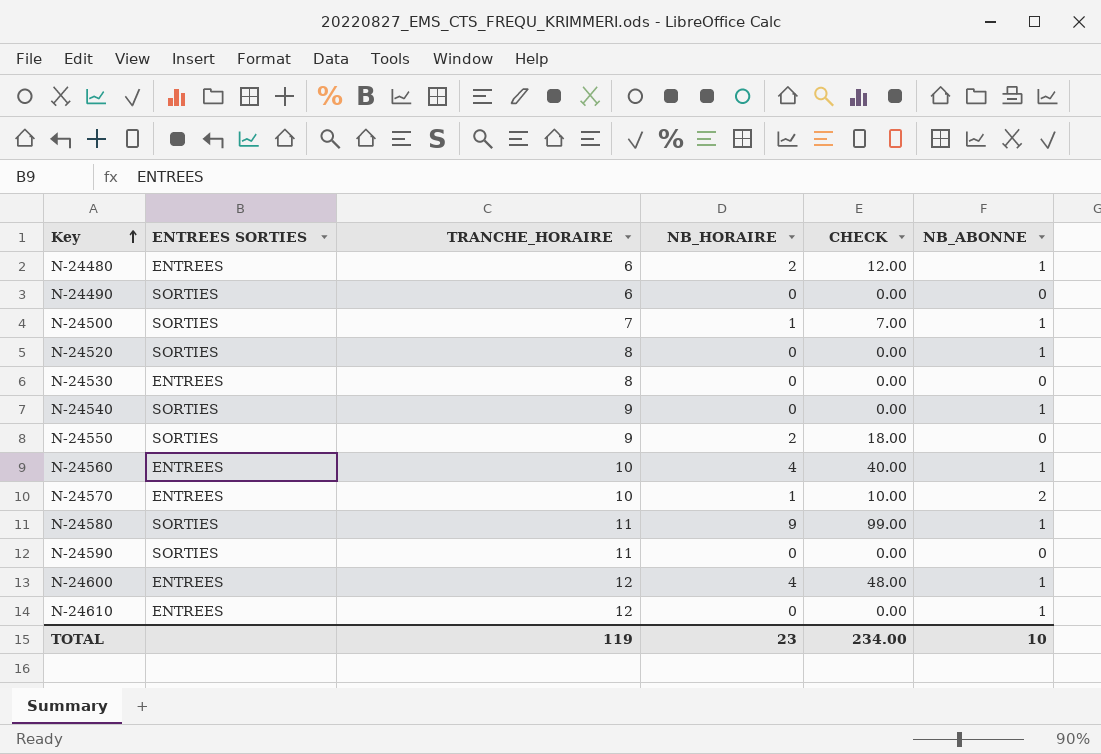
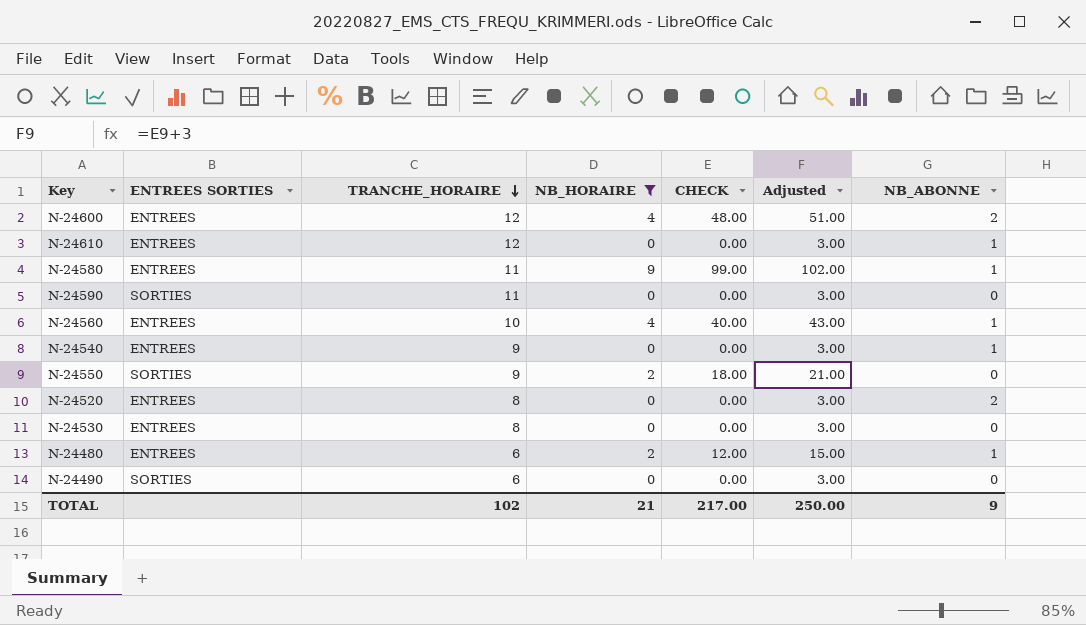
filter: none -> NB_HORAIRE != 1
row order: Key ascending -> TRANCHE_HORAIRE descending
column Adjusted | formula: none -> [CHECK] + 3
N-24600 | NB_ABONNE: 1 -> 2
N-24580 | ENTREES SORTIES: SORTIES -> ENTREES
N-24540 | ENTREES SORTIES: SORTIES -> ENTREES
N-24520 | ENTREES SORTIES: SORTIES -> ENTREES
N-24520 | NB_ABONNE: 1 -> 2
TOTAL | TRANCHE_HORAIRE: 119 -> 102
TOTAL | NB_HORAIRE: 23 -> 21
TOTAL | CHECK: 234.00 -> 217.00
TOTAL | NB_ABONNE: 10 -> 9

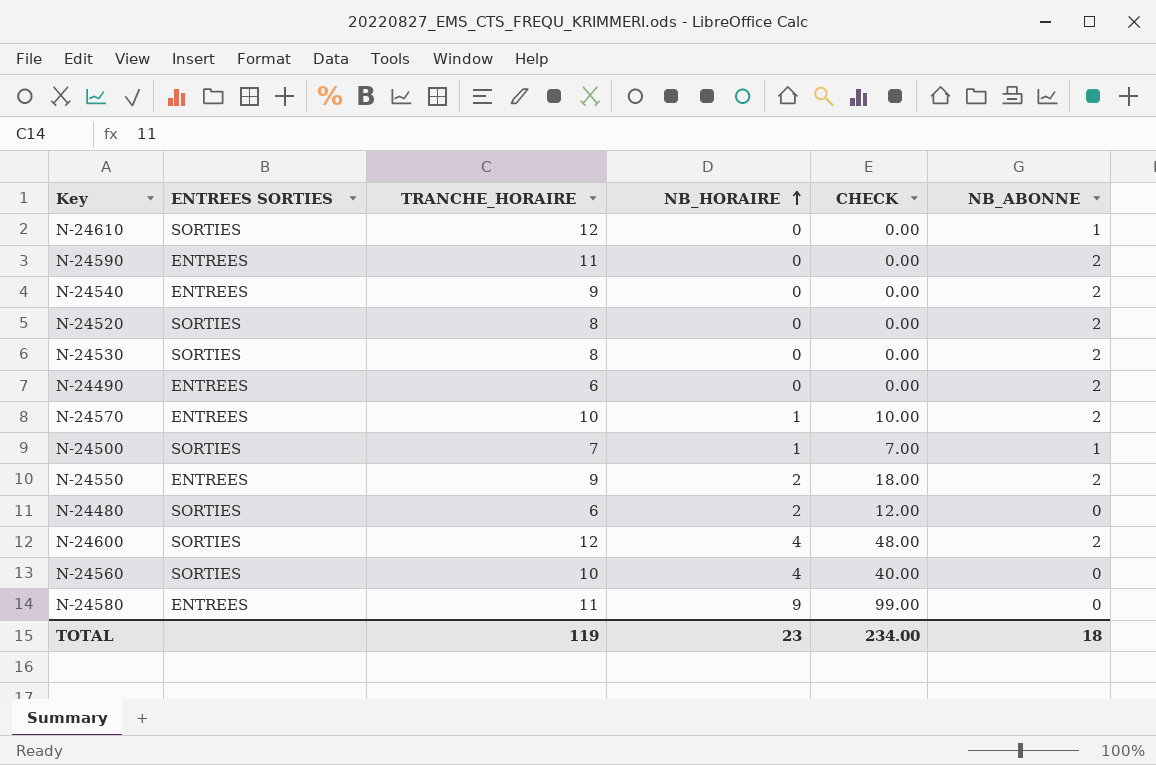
filter: NB_HORAIRE != 1 -> none
row order: TRANCHE_HORAIRE descending -> NB_HORAIRE ascending
column Adjusted | formula: [CHECK] + 3 -> none
N-24610 | ENTREES SORTIES: ENTREES -> SORTIES
N-24590 | ENTREES SORTIES: SORTIES -> ENTREES
N-24590 | NB_ABONNE: 0 -> 2
N-24540 | NB_ABONNE: 1 -> 2
N-24520 | ENTREES SORTIES: ENTREES -> SORTIES
N-24530 | ENTREES SORTIES: ENTREES -> SORTIES
N-24530 | NB_ABONNE: 0 -> 2
N-24490 | ENTREES SORTIES: SORTIES -> ENTREES
N-24490 | NB_ABONNE: 0 -> 2
N-24550 | ENTREES SORTIES: SORTIES -> ENTREES
N-24550 | NB_ABONNE: 0 -> 2
N-24480 | ENTREES SORTIES: ENTREES -> SORTIES
N-24480 | NB_ABONNE: 1 -> 0
N-24600 | ENTREES SORTIES: ENTREES -> SORTIES
N-24560 | ENTREES SORTIES: ENTREES -> SORTIES
N-24560 | NB_ABONNE: 1 -> 0
N-24580 | NB_ABONNE: 1 -> 0
TOTAL | TRANCHE_HORAIRE: 102 -> 119
TOTAL | NB_HORAIRE: 21 -> 23
TOTAL | CHECK: 217.00 -> 234.00
TOTAL | NB_ABONNE: 9 -> 18

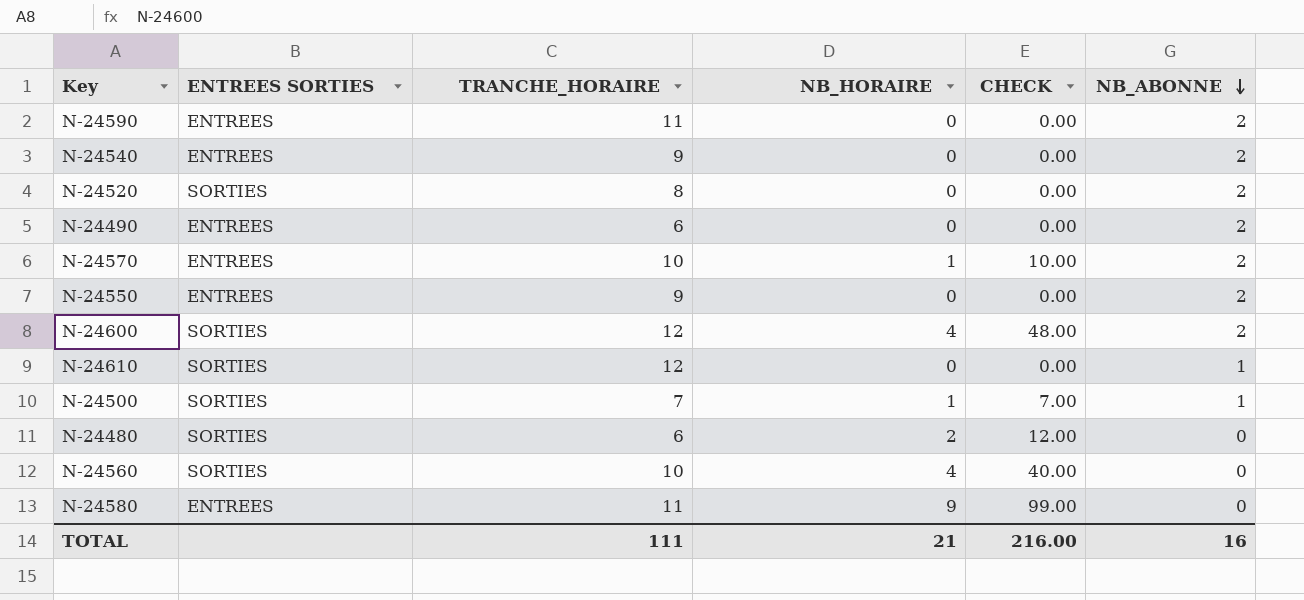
row order: NB_HORAIRE ascending -> NB_ABONNE descending
row N-24530: SORTIES | 8 | 0 | 0.00 | 2 -> none
N-24550 | NB_HORAIRE: 2 -> 0
N-24550 | CHECK: 18.00 -> 0.00
TOTAL | TRANCHE_HORAIRE: 119 -> 111
TOTAL | NB_HORAIRE: 23 -> 21
TOTAL | CHECK: 234.00 -> 216.00
TOTAL | NB_ABONNE: 18 -> 16

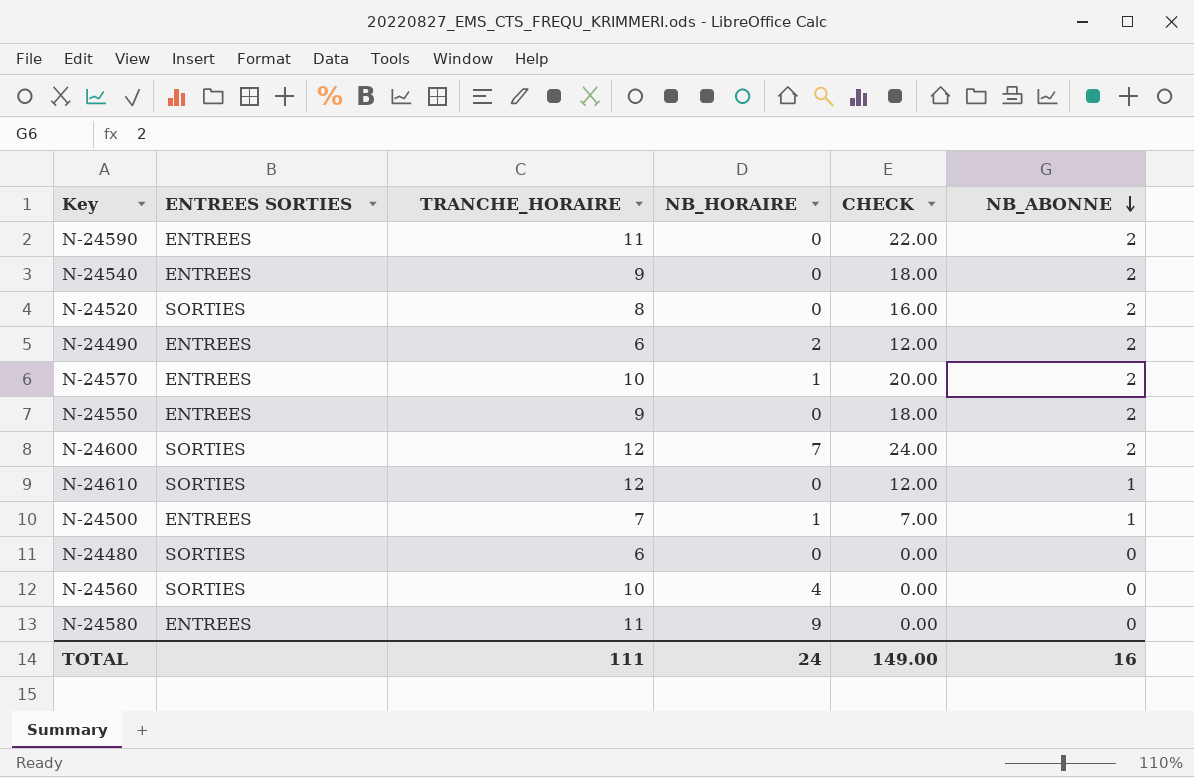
column CHECK | formula: [TRANCHE_HORAIRE] * [NB_HORAIRE] -> [TRANCHE_HORAIRE] * [NB_ABONNE]
N-24490 | NB_HORAIRE: 0 -> 2
N-24600 | NB_HORAIRE: 4 -> 7
N-24500 | ENTREES SORTIES: SORTIES -> ENTREES
N-24480 | NB_HORAIRE: 2 -> 0
TOTAL | NB_HORAIRE: 21 -> 24
TOTAL | CHECK: 216.00 -> 149.00

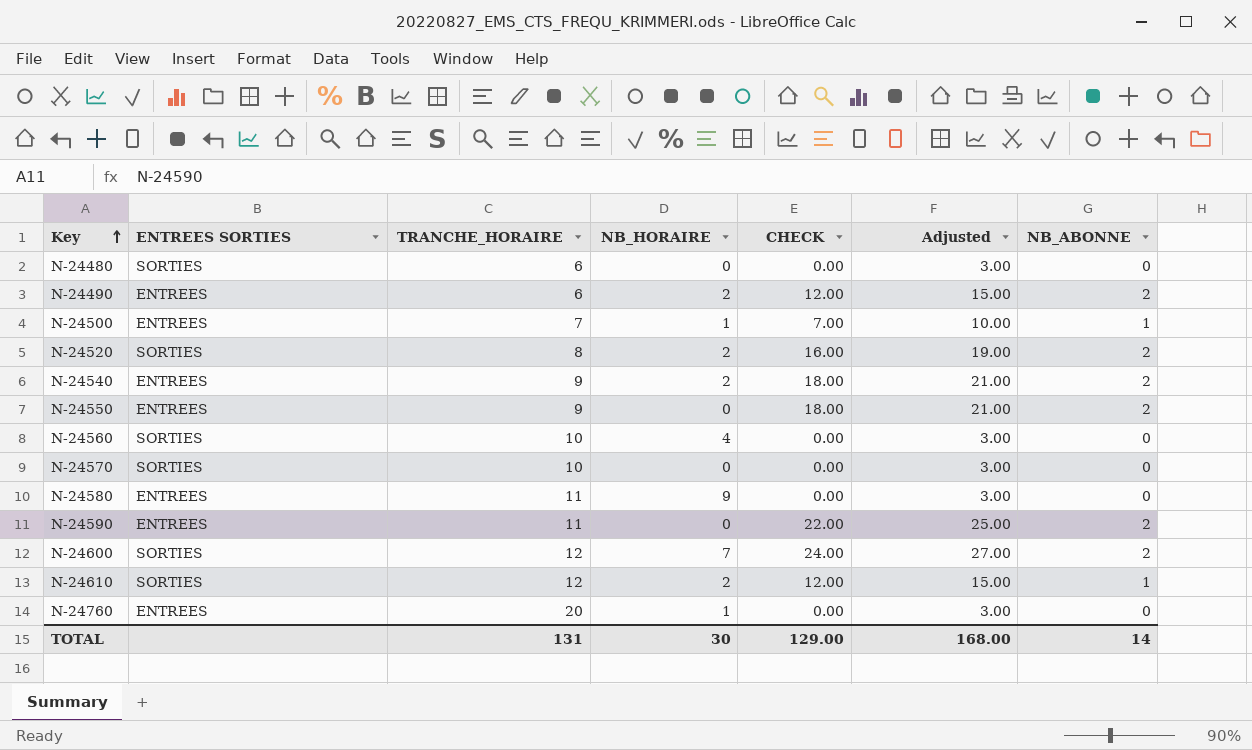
row order: NB_ABONNE descending -> Key ascending
column Adjusted | formula: none -> [CHECK] + 3
N-24520 | NB_HORAIRE: 0 -> 2
N-24540 | NB_HORAIRE: 0 -> 2
N-24570 | ENTREES SORTIES: ENTREES -> SORTIES
N-24570 | NB_HORAIRE: 1 -> 0
N-24570 | CHECK: 20.00 -> 0.00
N-24570 | NB_ABONNE: 2 -> 0
N-24610 | NB_HORAIRE: 0 -> 2
row N-24760: none -> ENTREES | 20 | 1 | 0.00 | 3.00 | 0
TOTAL | TRANCHE_HORAIRE: 111 -> 131
TOTAL | NB_HORAIRE: 24 -> 30
TOTAL | CHECK: 149.00 -> 129.00
TOTAL | NB_ABONNE: 16 -> 14

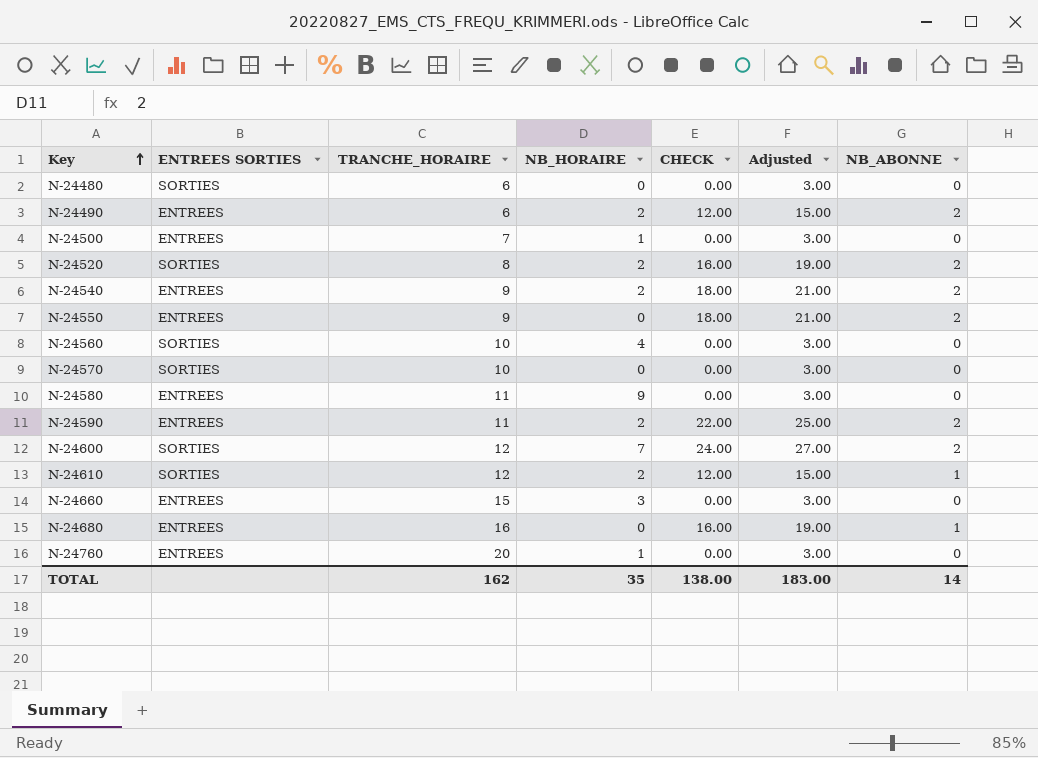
N-24500 | CHECK: 7.00 -> 0.00
N-24500 | Adjusted: 10.00 -> 3.00
N-24500 | NB_ABONNE: 1 -> 0
N-24590 | NB_HORAIRE: 0 -> 2
row N-24660: none -> ENTREES | 15 | 3 | 0.00 | 3.00 | 0
row N-24680: none -> ENTREES | 16 | 0 | 16.00 | 19.00 | 1
TOTAL | TRANCHE_HORAIRE: 131 -> 162
TOTAL | NB_HORAIRE: 30 -> 35
TOTAL | CHECK: 129.00 -> 138.00
TOTAL | Adjusted: 168.00 -> 183.00

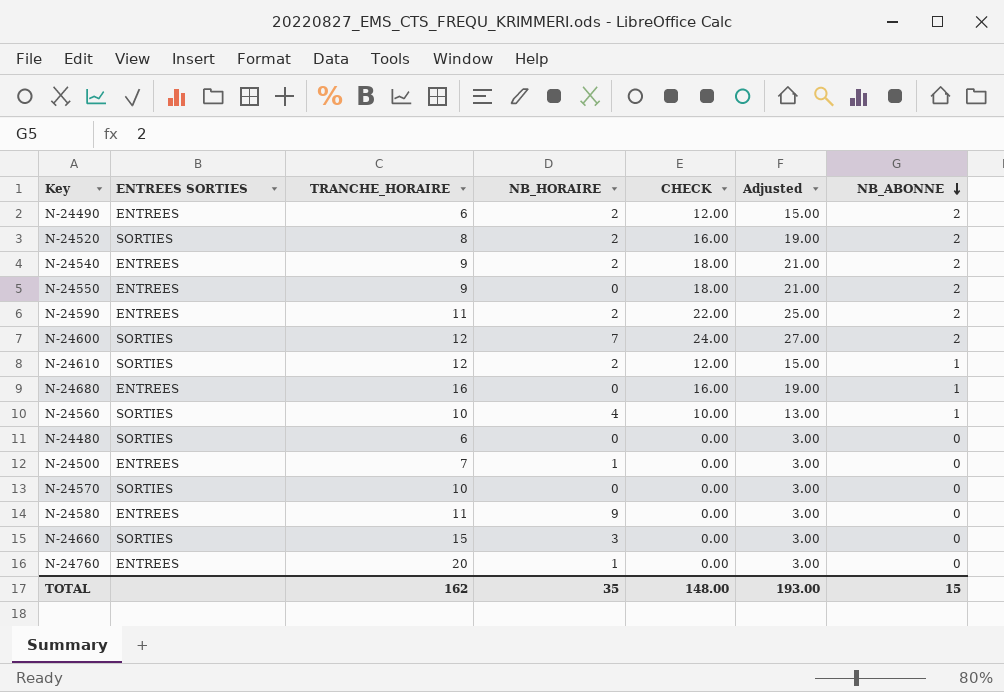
row order: Key ascending -> NB_ABONNE descending
N-24560 | CHECK: 0.00 -> 10.00
N-24560 | Adjusted: 3.00 -> 13.00
N-24560 | NB_ABONNE: 0 -> 1
N-24660 | ENTREES SORTIES: ENTREES -> SORTIES
TOTAL | CHECK: 138.00 -> 148.00
TOTAL | Adjusted: 183.00 -> 193.00
TOTAL | NB_ABONNE: 14 -> 15

